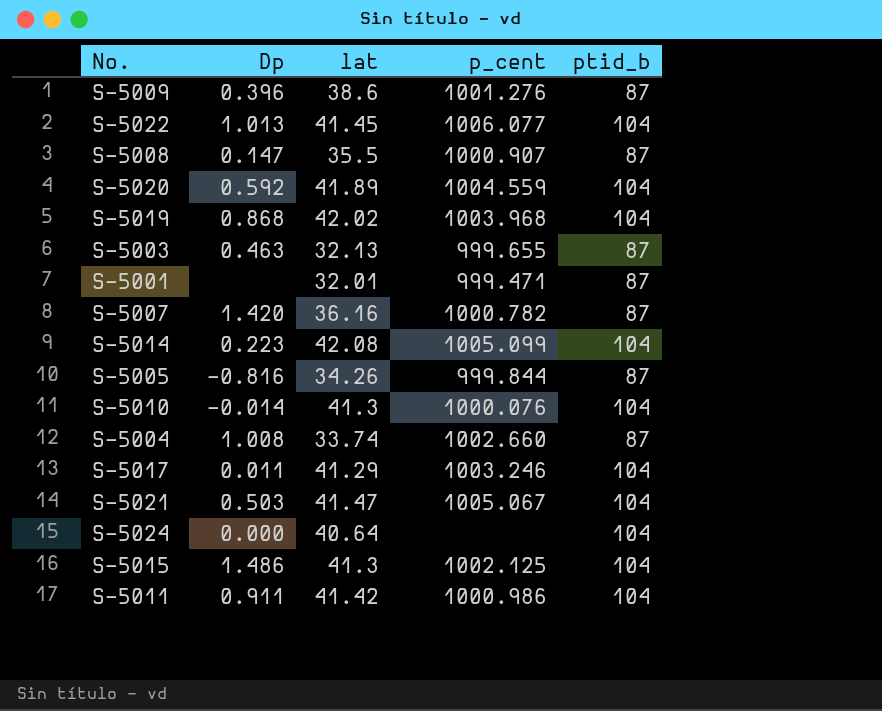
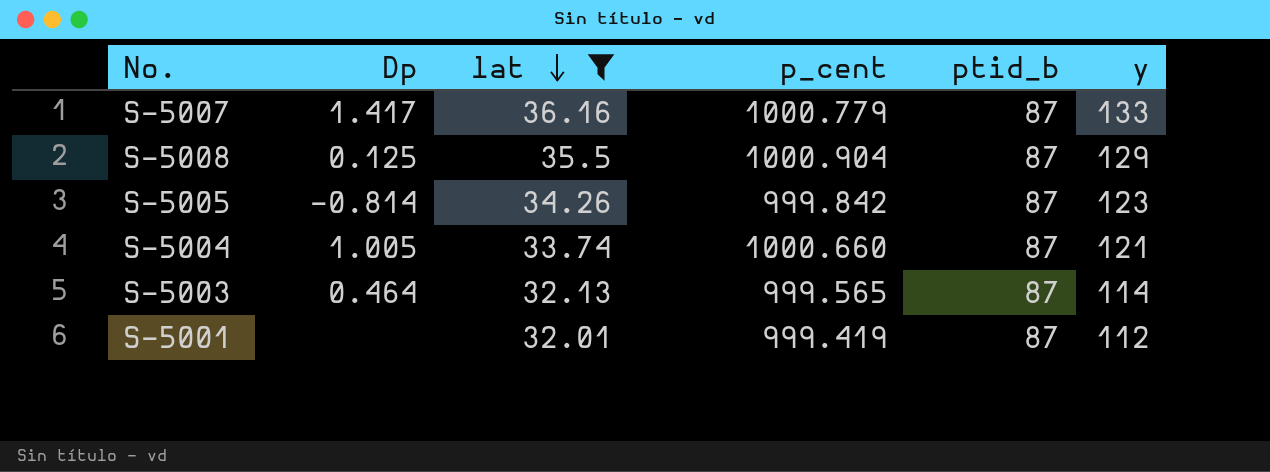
filter: none -> lat <= 36.16
row order: none -> lat descending
column y | position: none -> 6
S-5007 | Dp: 1.420 -> 1.417
S-5007 | p_cent: 1000.782 -> 1000.779
S-5008 | Dp: 0.147 -> 0.125
S-5008 | p_cent: 1000.907 -> 1000.904
S-5005 | Dp: -0.816 -> -0.814
S-5005 | p_cent: 999.844 -> 999.842
S-5004 | Dp: 1.008 -> 1.005
S-5004 | p_cent: 1002.660 -> 1000.660
S-5003 | Dp: 0.463 -> 0.464
S-5003 | p_cent: 999.655 -> 999.565
S-5001 | p_cent: 999.471 -> 999.419

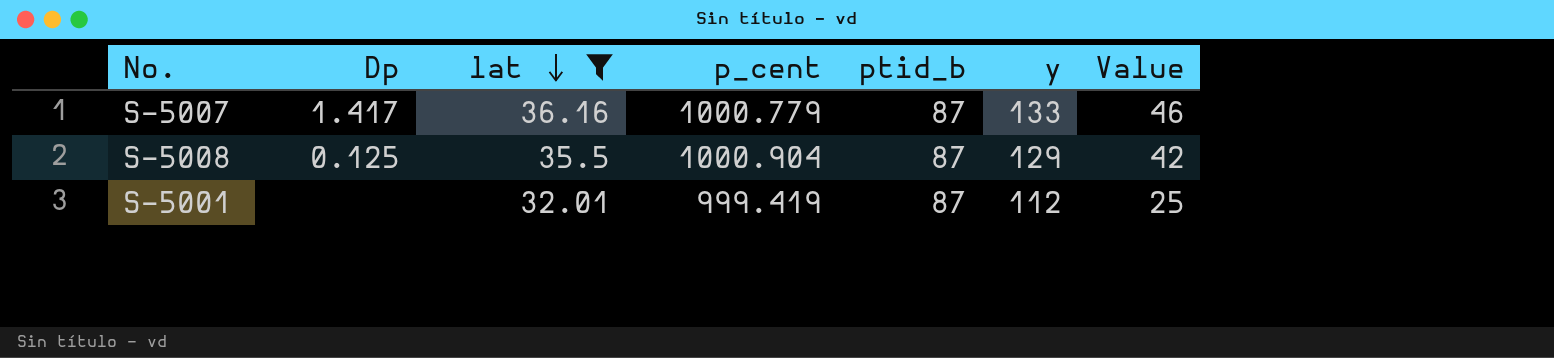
column Value | formula: none -> [y] - [ptid_b]
row S-5005: -0.814 | 34.26 | 999.842 | 87 | 123 -> none
row S-5004: 1.005 | 33.74 | 1000.660 | 87 | 121 -> none
row S-5003: 0.464 | 32.13 | 999.565 | 87 | 114 -> none

